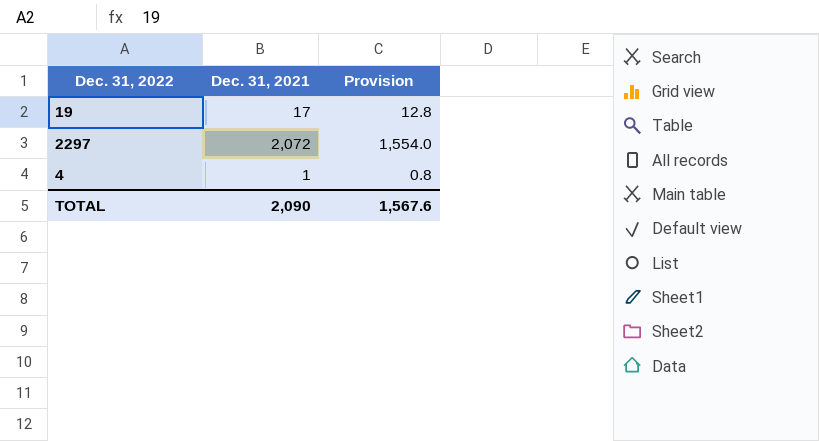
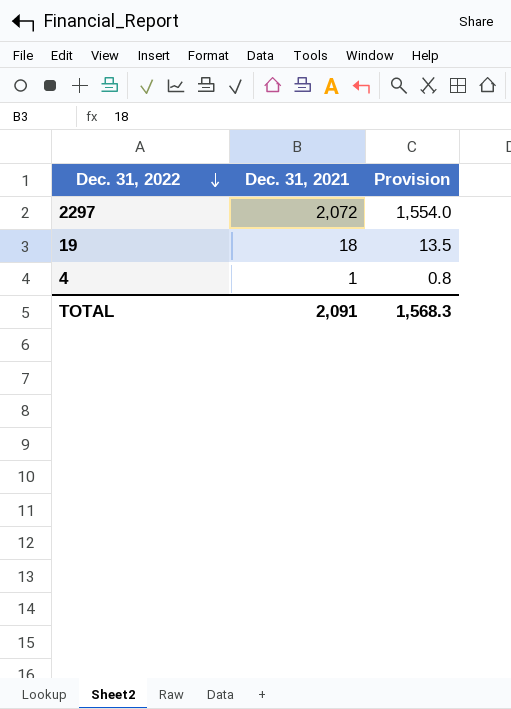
row order: none -> Dec. 31, 2022 descending
19 | Dec. 31, 2021: 17 -> 18
19 | Provision: 12.8 -> 13.5
TOTAL | Dec. 31, 2021: 2,090 -> 2,091
TOTAL | Provision: 1,567.6 -> 1,568.3

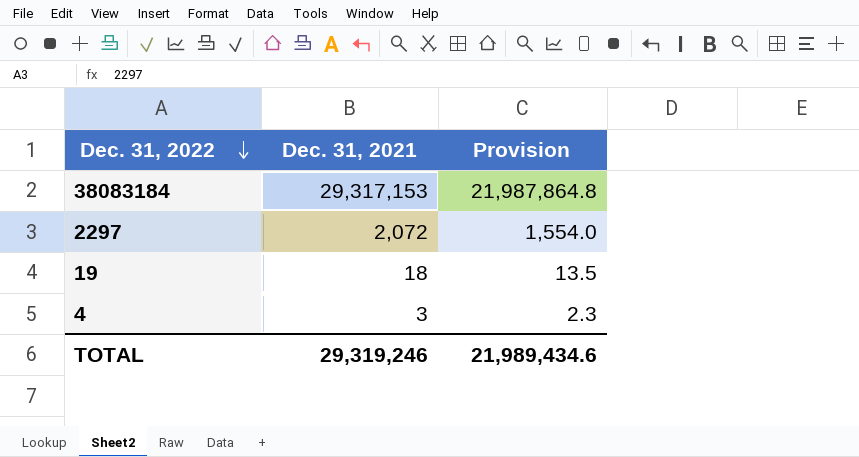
row 38083184: none -> 29,317,153 | 21,987,864.8
4 | Dec. 31, 2021: 1 -> 3
4 | Provision: 0.8 -> 2.3
TOTAL | Dec. 31, 2021: 2,091 -> 29,319,246
TOTAL | Provision: 1,568.3 -> 21,989,434.6

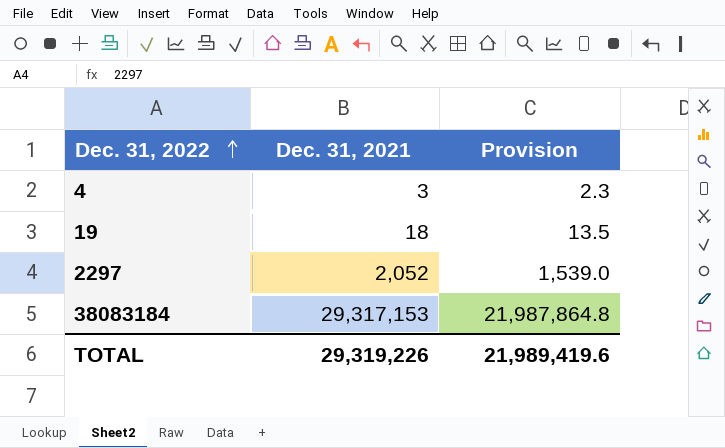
row order: Dec. 31, 2022 descending -> Dec. 31, 2022 ascending
2297 | Dec. 31, 2021: 2,072 -> 2,052
2297 | Provision: 1,554.0 -> 1,539.0
TOTAL | Dec. 31, 2021: 29,319,246 -> 29,319,226
TOTAL | Provision: 21,989,434.6 -> 21,989,419.6

